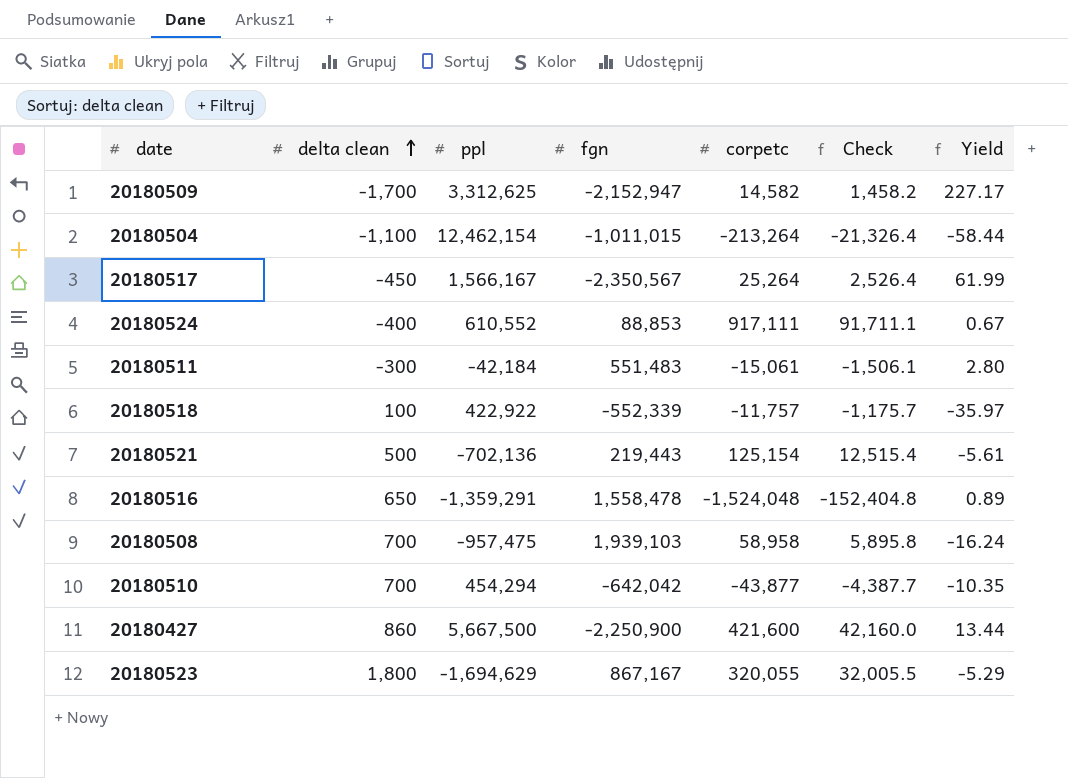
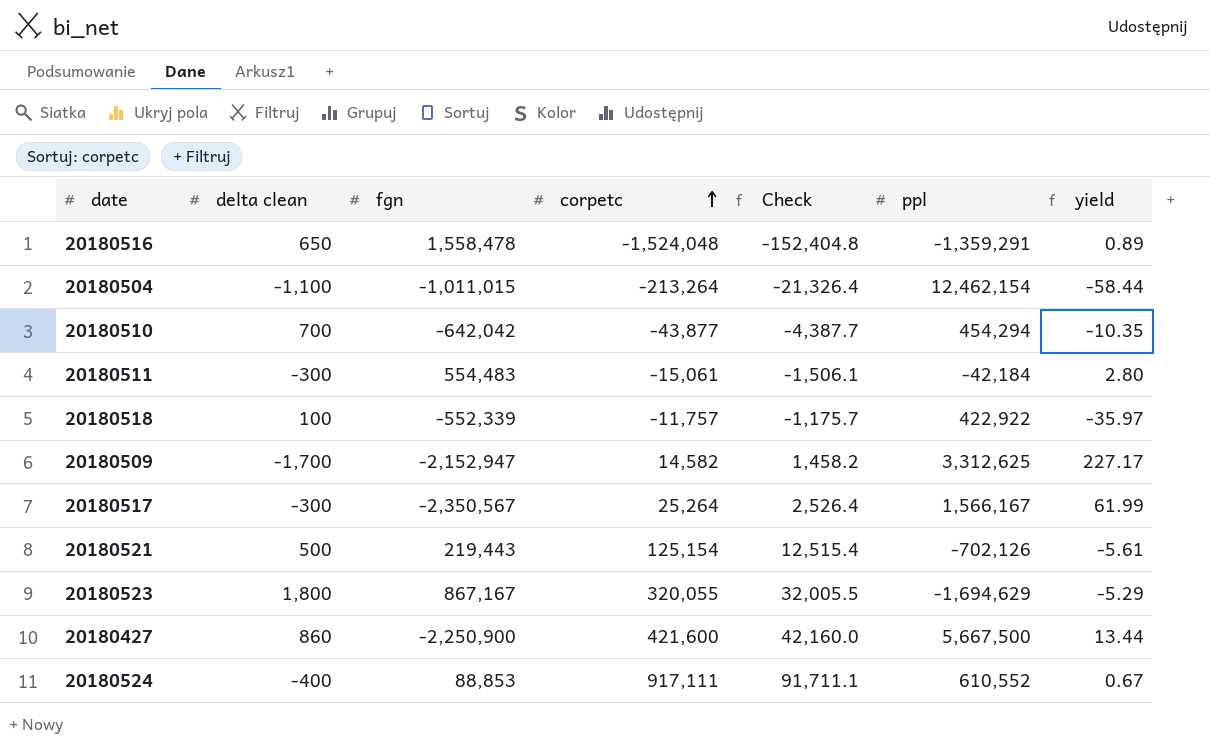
row order: delta clean ascending -> corpetc ascending
column ppl | position: 3 -> 6
column name: Yield -> yield
row 20180508: 700 | -957,475 | 1,939,103 | 58,958 | 5,895.8 | -16.24 -> none
20180511 | fgn: 551,483 -> 554,483
20180517 | delta clean: -450 -> -300
20180521 | ppl: -702,136 -> -702,126

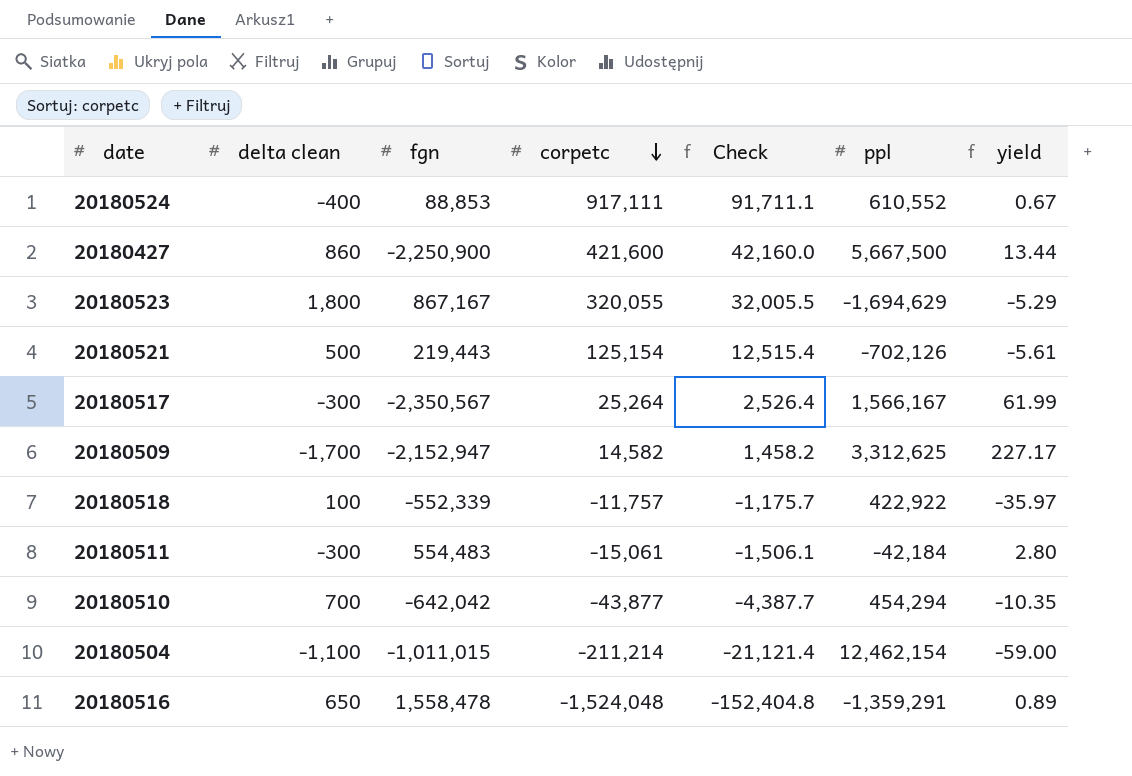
row order: corpetc ascending -> corpetc descending
20180504 | corpetc: -213,264 -> -211,214
20180504 | Check: -21,326.4 -> -21,121.4
20180504 | yield: -58.44 -> -59.00

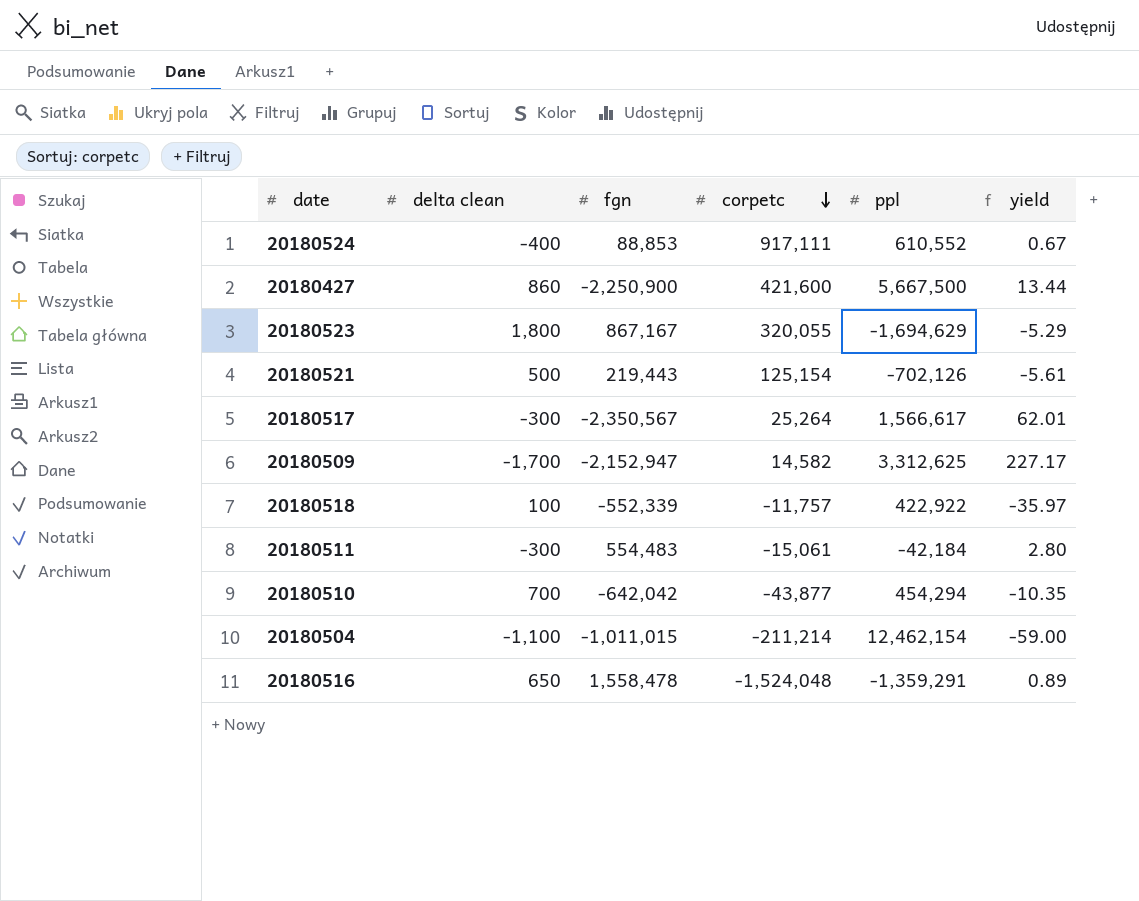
column Check | formula: [corpetc] * 0.1 -> none
20180517 | ppl: 1,566,167 -> 1,566,617
20180517 | yield: 61.99 -> 62.01

